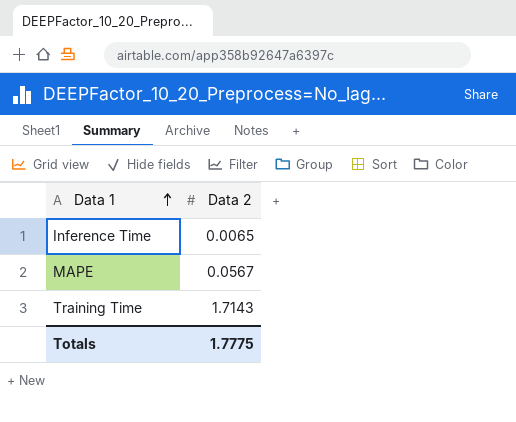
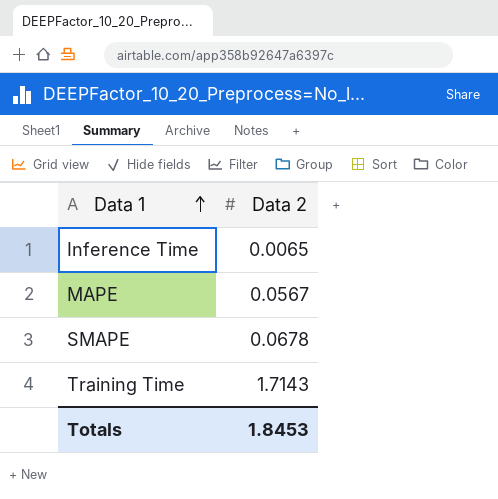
row SMAPE: none -> 0.0678
Totals | Data 2: 1.7775 -> 1.8453

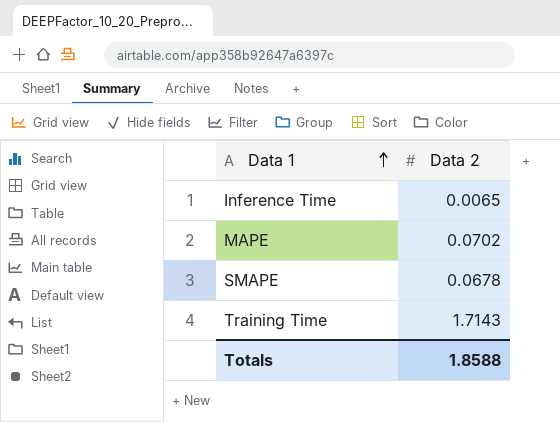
MAPE | Data 2: 0.0567 -> 0.0702
Totals | Data 2: 1.8453 -> 1.8588

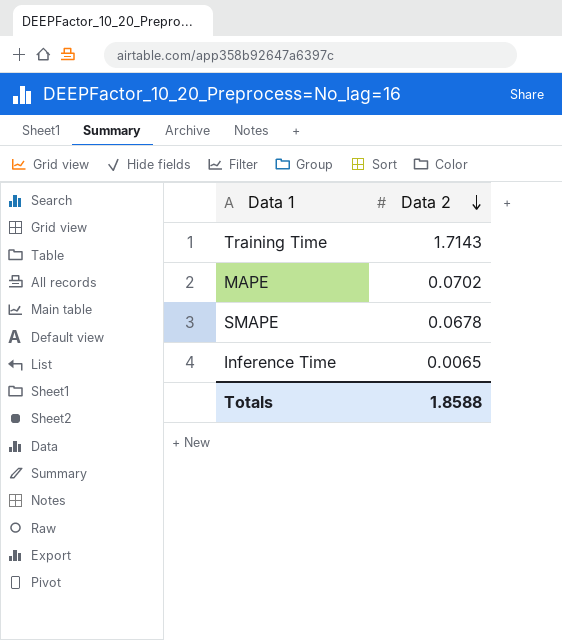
row order: Data 1 ascending -> Data 2 descending

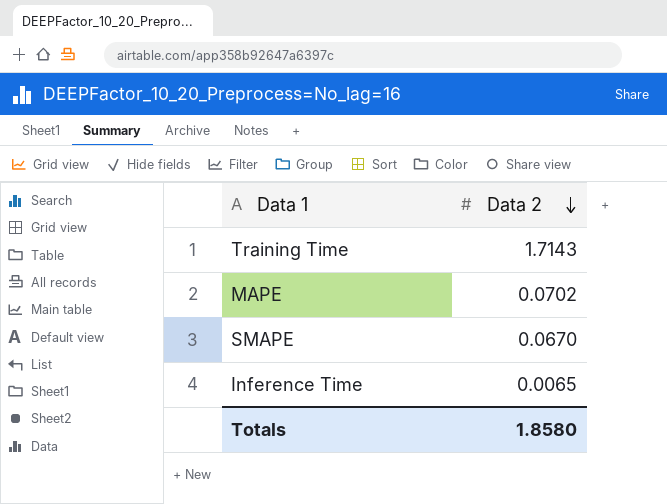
SMAPE | Data 2: 0.0678 -> 0.0670
Totals | Data 2: 1.8588 -> 1.8580

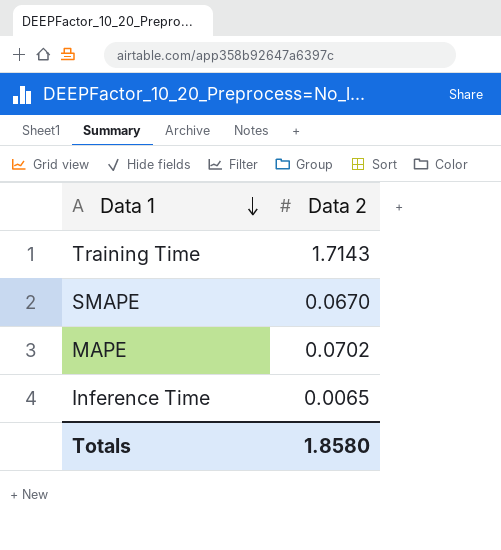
row order: Data 2 descending -> Data 1 descending

